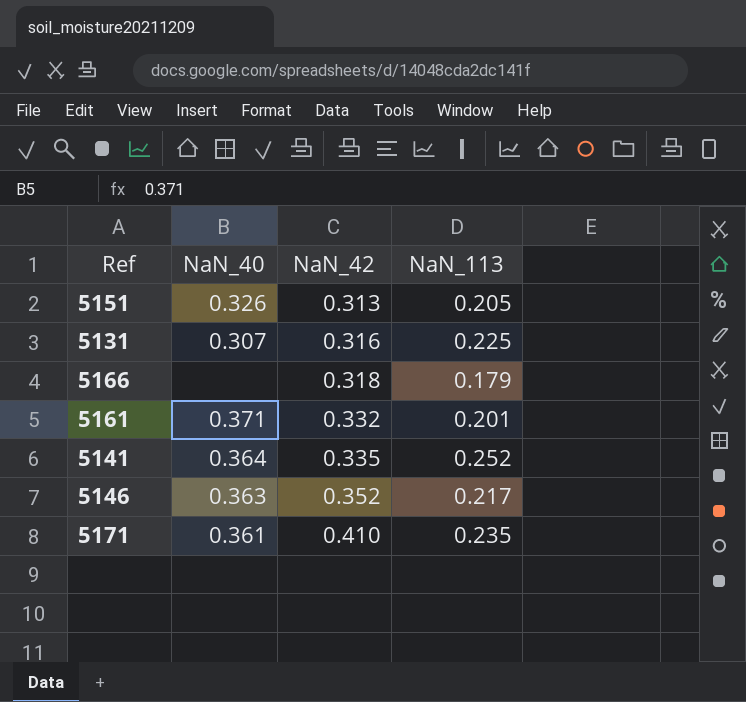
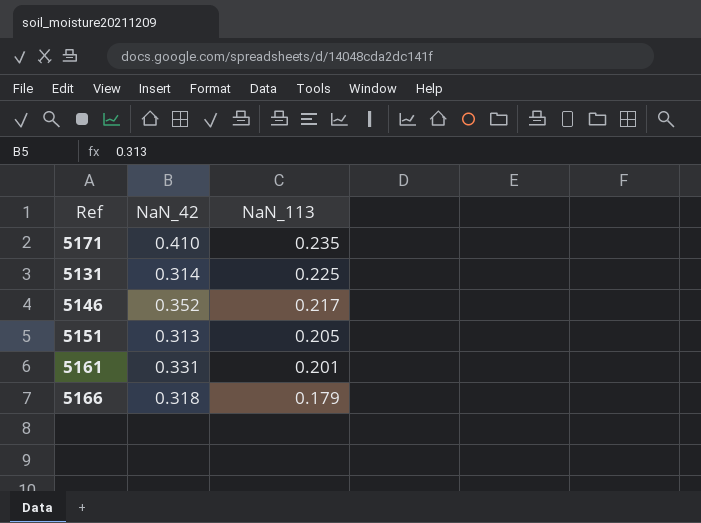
row order: NaN_42 ascending -> NaN_113 descending
column NaN_40 | position: 2 -> none
row 5141: 0.364 | 0.335 | 0.252 -> none
5131 | NaN_42: 0.316 -> 0.314
5161 | NaN_42: 0.332 -> 0.331

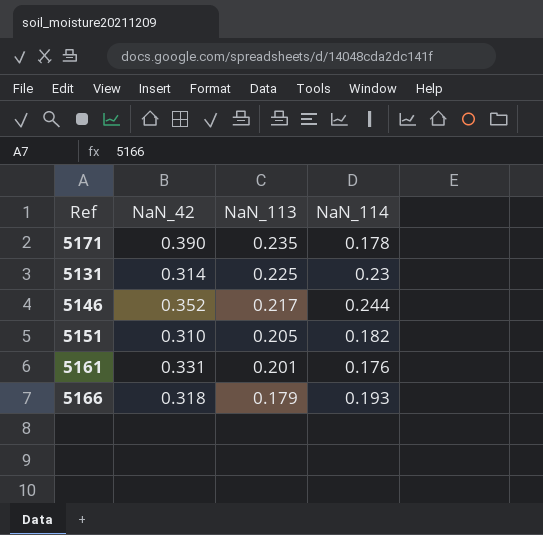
column NaN_114 | position: none -> 4
5171 | NaN_42: 0.410 -> 0.390
5151 | NaN_42: 0.313 -> 0.310

